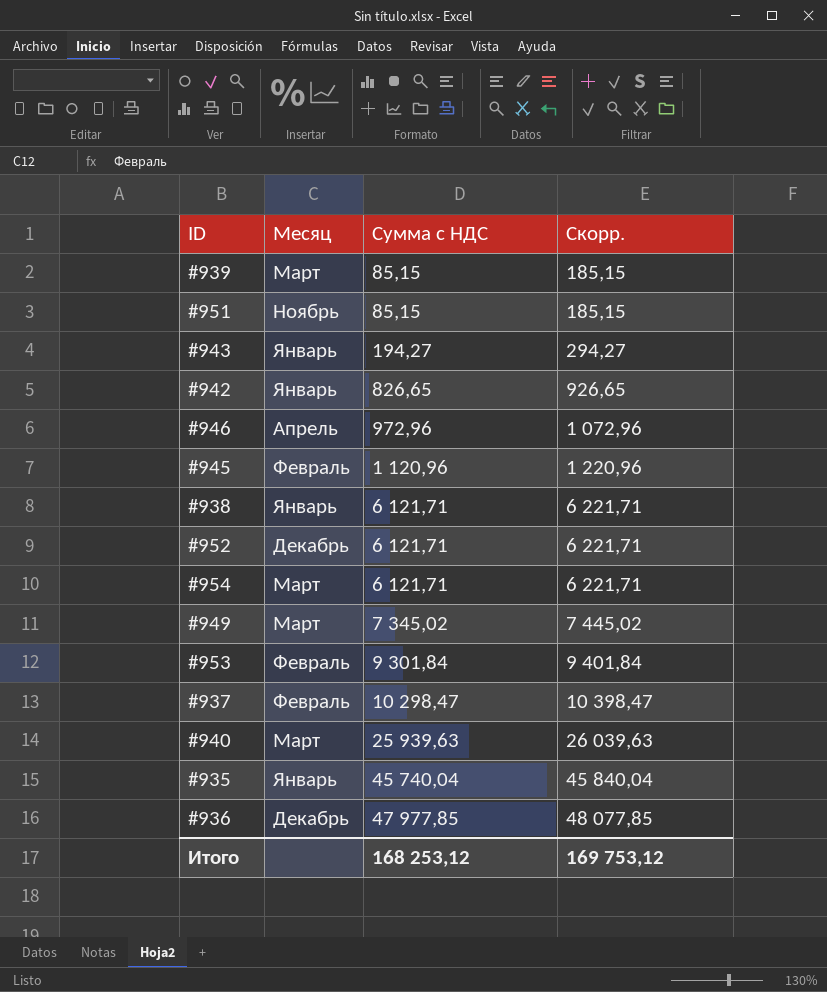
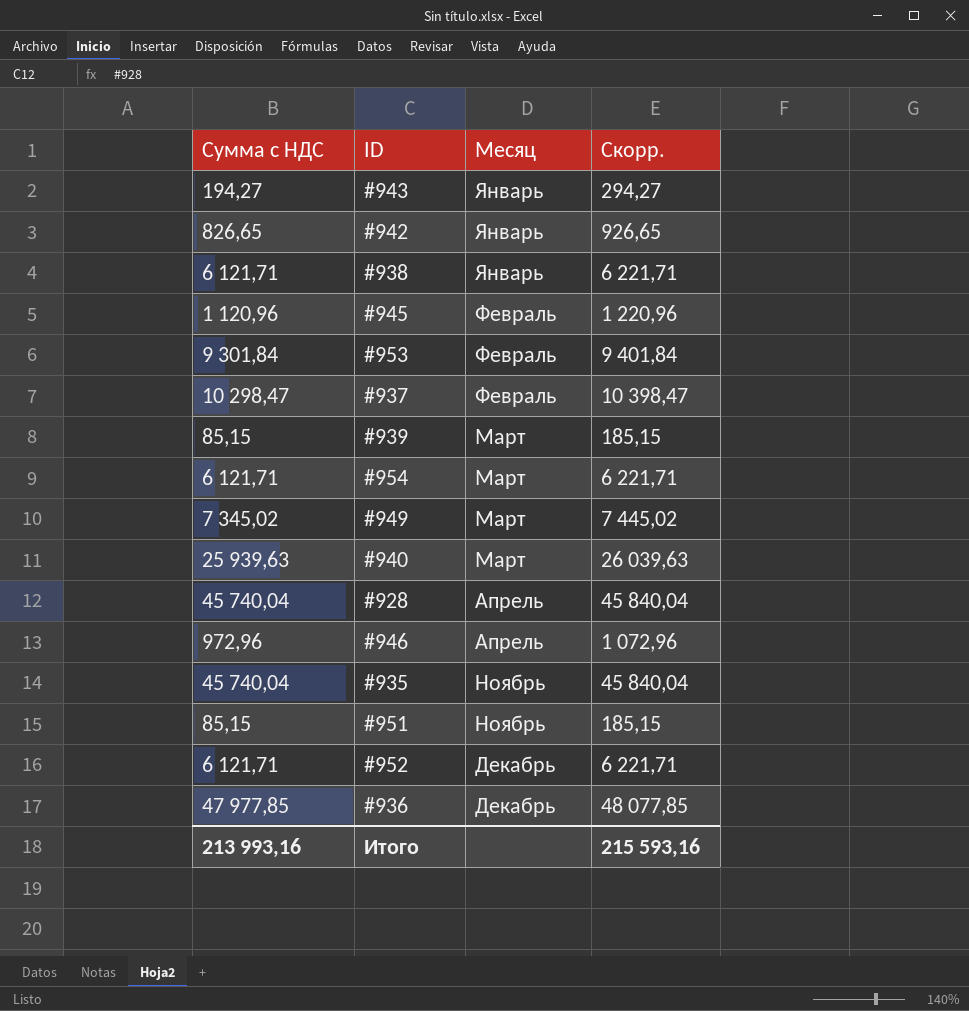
row order: Сумма с НДС ascending -> Месяц ascending
column Сумма с НДС | position: 3 -> 1
row #928: none -> 45 740,04 | Апрель | 45 840,04
#935 | Месяц: Январь -> Ноябрь
Итого | Сумма с НДС: 168 253,12 -> 213 993,16
Итого | Скорр.: 169 753,12 -> 215 593,16

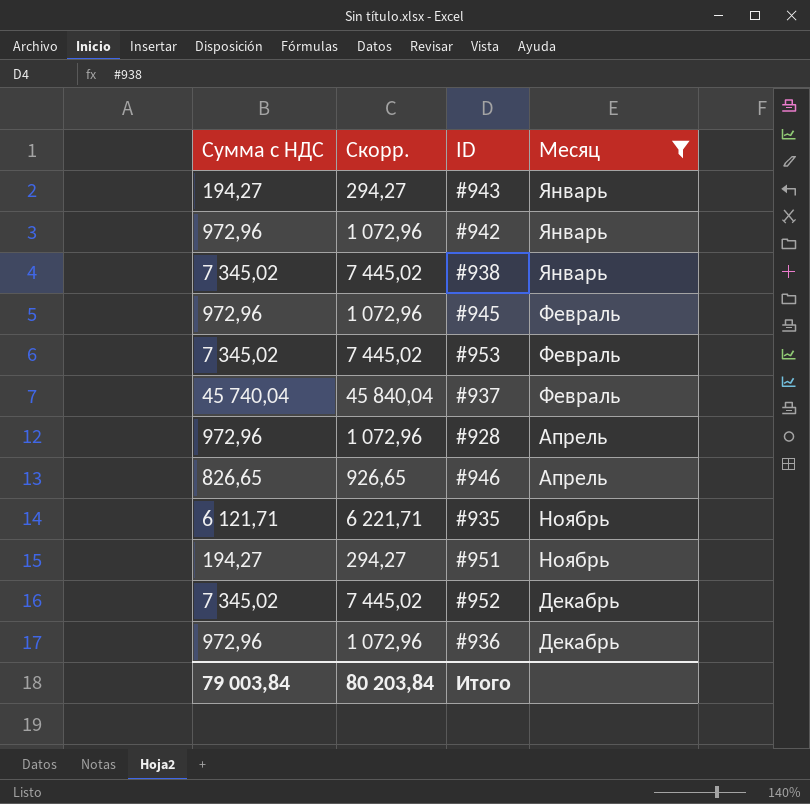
filter: none -> Месяц != Март
column Скорр. | position: 4 -> 2
#942 | Сумма с НДС: 826,65 -> 972,96
#942 | Скорр.: 926,65 -> 1 072,96
#938 | Сумма с НДС: 6 121,71 -> 7 345,02
#938 | Скорр.: 6 221,71 -> 7 445,02
#945 | Сумма с НДС: 1 120,96 -> 972,96
#945 | Скорр.: 1 220,96 -> 1 072,96
#953 | Сумма с НДС: 9 301,84 -> 7 345,02
#953 | Скорр.: 9 401,84 -> 7 445,02
#937 | Сумма с НДС: 10 298,47 -> 45 740,04
#937 | Скорр.: 10 398,47 -> 45 840,04
#928 | Сумма с НДС: 45 740,04 -> 972,96
#928 | Скорр.: 45 840,04 -> 1 072,96
#946 | Сумма с НДС: 972,96 -> 826,65
#946 | Скорр.: 1 072,96 -> 926,65
#935 | Сумма с НДС: 45 740,04 -> 6 121,71
#935 | Скорр.: 45 840,04 -> 6 221,71
#951 | Сумма с НДС: 85,15 -> 194,27
#951 | Скорр.: 185,15 -> 294,27
#952 | Сумма с НДС: 6 121,71 -> 7 345,02
#952 | Скорр.: 6 221,71 -> 7 445,02
#936 | Сумма с НДС: 47 977,85 -> 972,96
#936 | Скорр.: 48 077,85 -> 1 072,96
Итого | Сумма с НДС: 213 993,16 -> 79 003,84
Итого | Скорр.: 215 593,16 -> 80 203,84

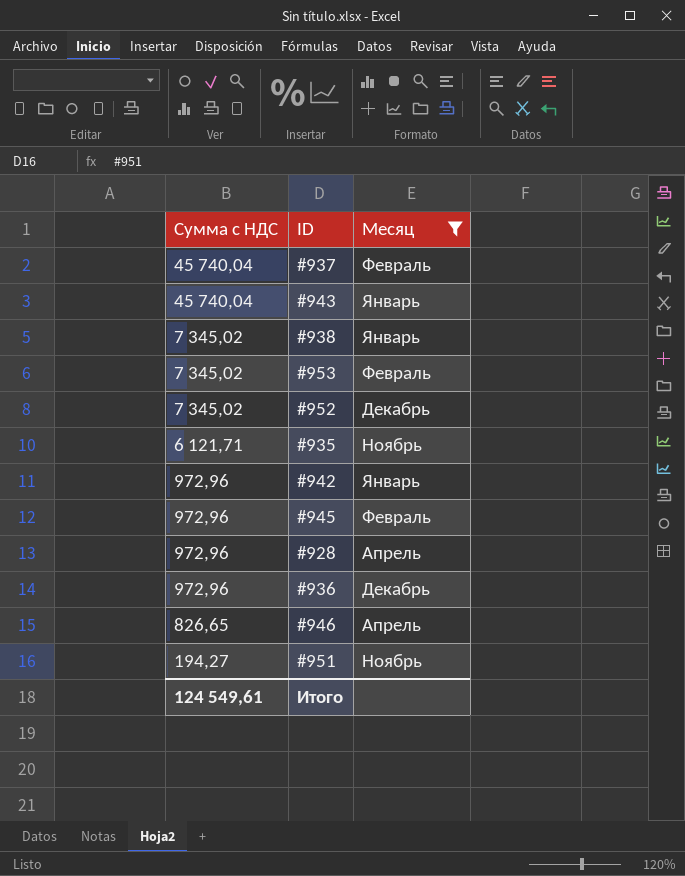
row order: Месяц ascending -> Сумма с НДС descending
column Скорр. | formula: [Сумма с НДС] + 100 -> none
#943 | Сумма с НДС: 194,27 -> 45 740,04
Итого | Сумма с НДС: 79 003,84 -> 124 549,61

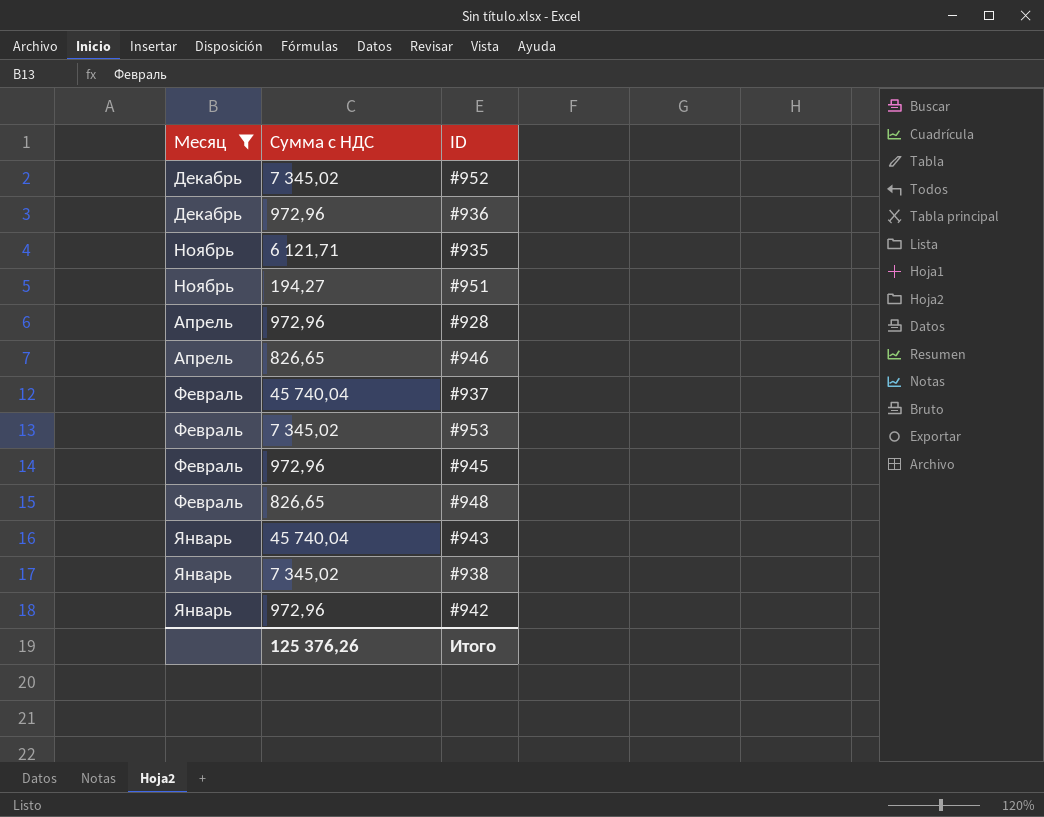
row order: Сумма с НДС descending -> Месяц descending
column Месяц | position: 3 -> 1
row #948: none -> Февраль | 826,65
Итого | Сумма с НДС: 124 549,61 -> 125 376,26

